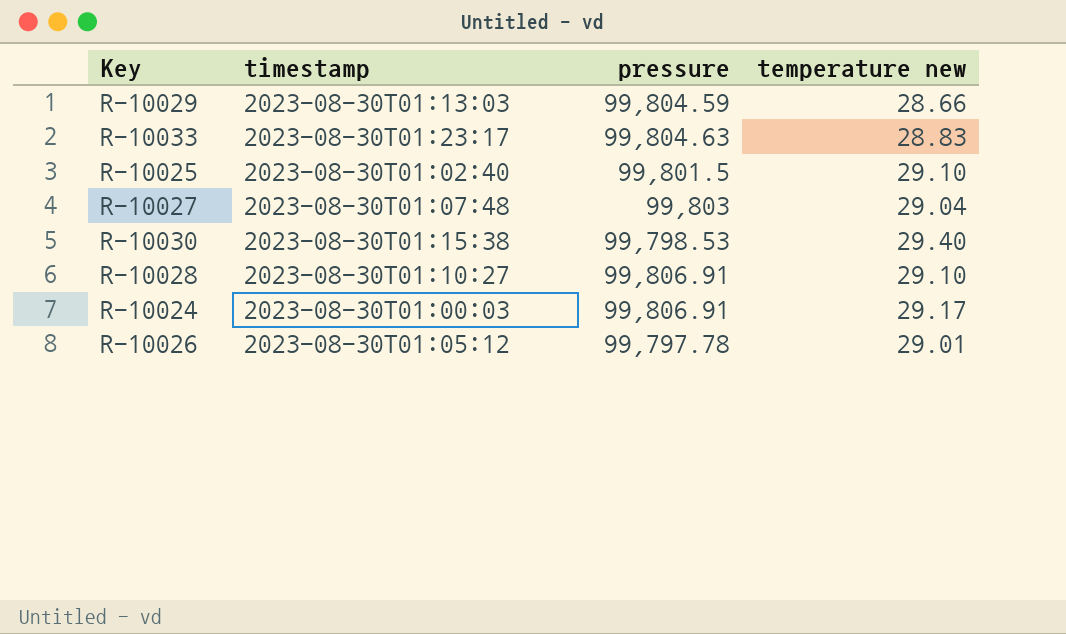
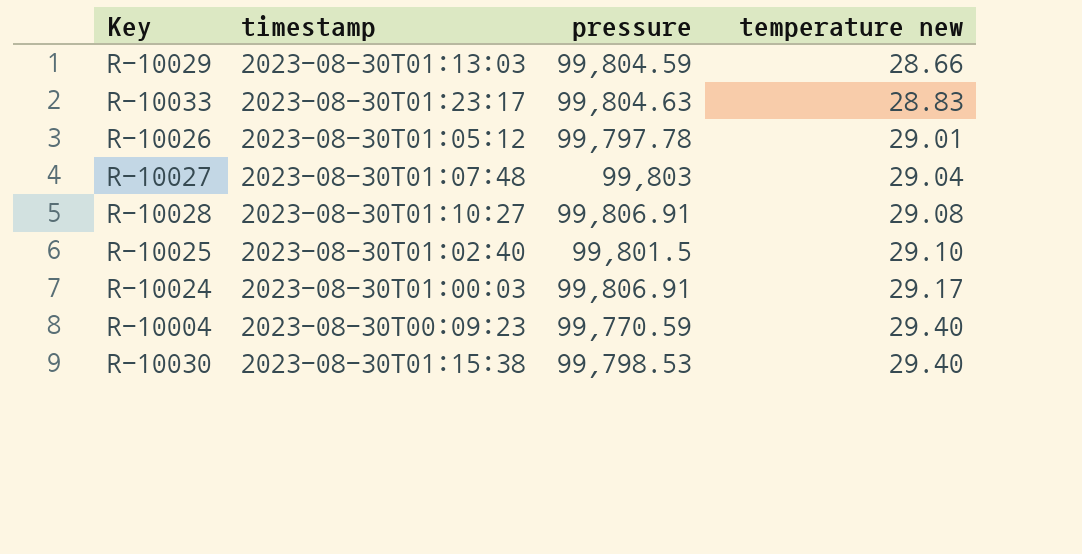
row order: none -> temperature new ascending
R-10028 | temperature new: 29.10 -> 29.08
row R-10004: none -> 2023-08-30T00:09:23 | 99,770.59 | 29.40

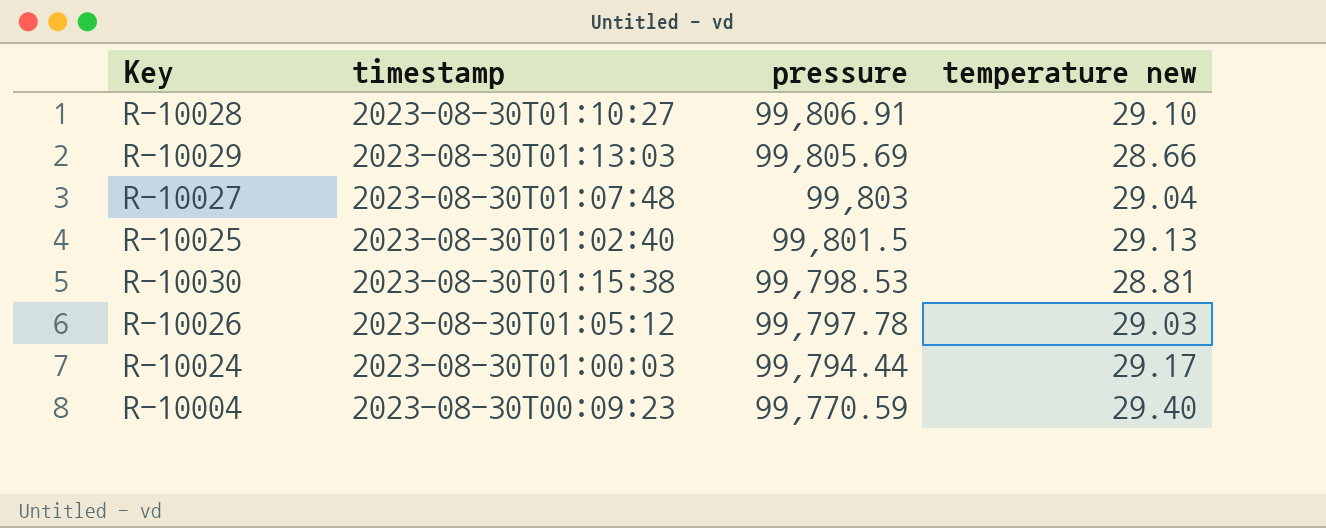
row order: temperature new ascending -> pressure descending
row R-10033: 2023-08-30T01:23:17 | 99,804.63 | 28.83 -> none
R-10028 | temperature new: 29.08 -> 29.10
R-10029 | pressure: 99,804.59 -> 99,805.69
R-10025 | temperature new: 29.10 -> 29.13
R-10030 | temperature new: 29.40 -> 28.81
R-10026 | temperature new: 29.01 -> 29.03
R-10024 | pressure: 99,806.91 -> 99,794.44

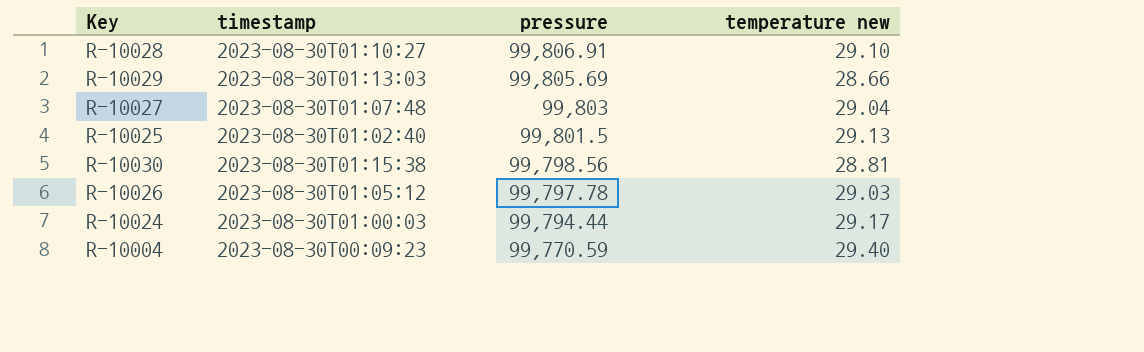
R-10030 | pressure: 99,798.53 -> 99,798.56

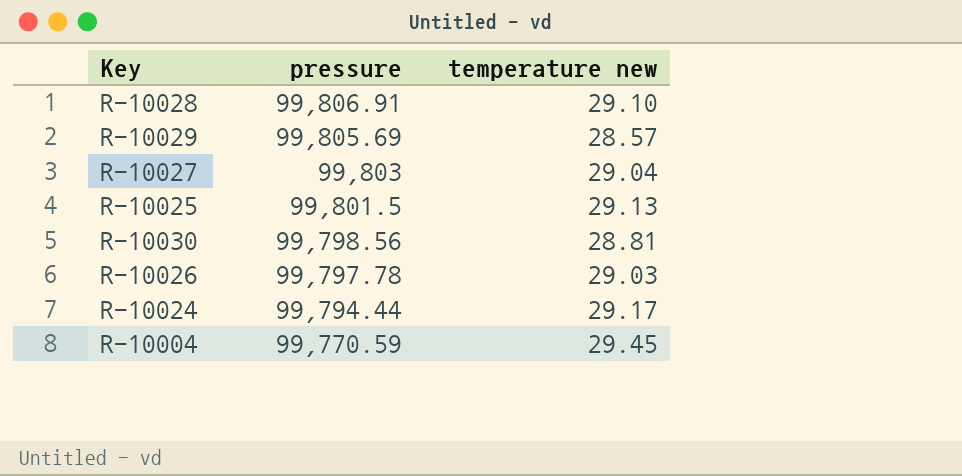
column timestamp | position: 2 -> none
R-10029 | temperature new: 28.66 -> 28.57
R-10004 | temperature new: 29.40 -> 29.45

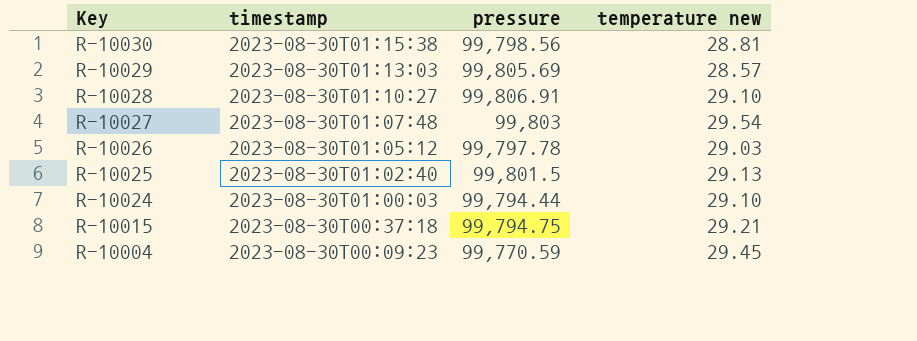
row order: pressure descending -> Key descending
column timestamp | position: none -> 2
R-10027 | temperature new: 29.04 -> 29.54
R-10024 | temperature new: 29.17 -> 29.10
row R-10015: none -> 2023-08-30T00:37:18 | 99,794.75 | 29.21

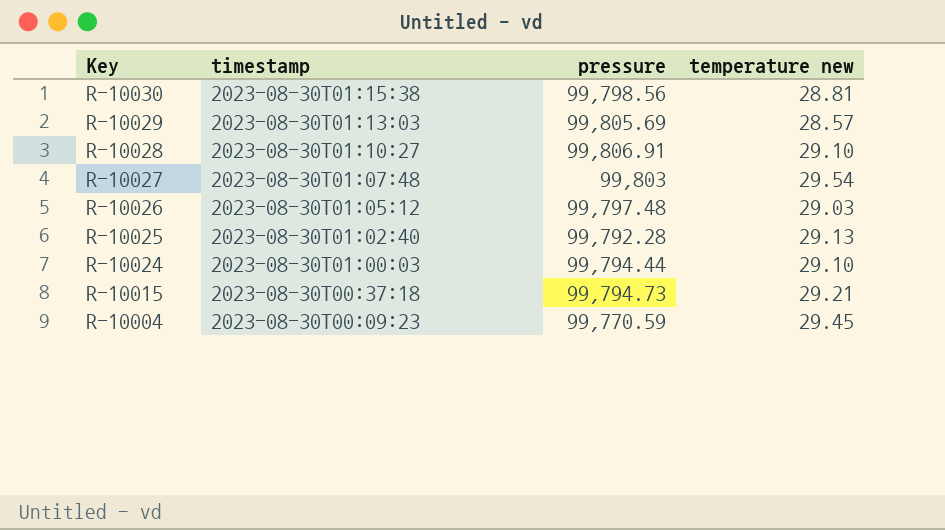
R-10026 | pressure: 99,797.78 -> 99,797.48
R-10025 | pressure: 99,801.5 -> 99,792.28
R-10015 | pressure: 99,794.75 -> 99,794.73

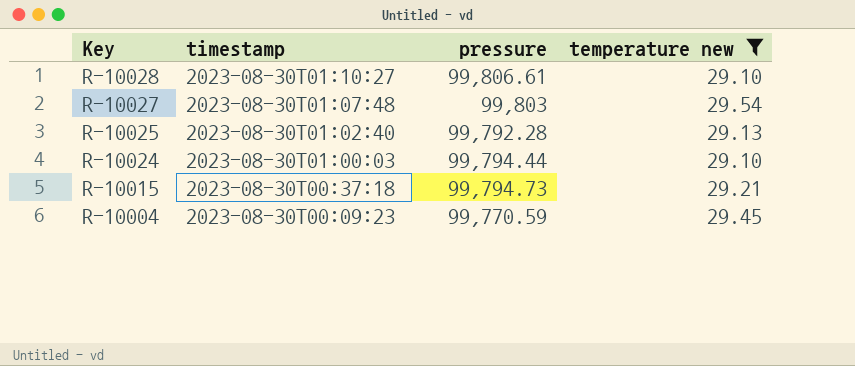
filter: none -> temperature new >= 29.10
R-10028 | pressure: 99,806.91 -> 99,806.61

